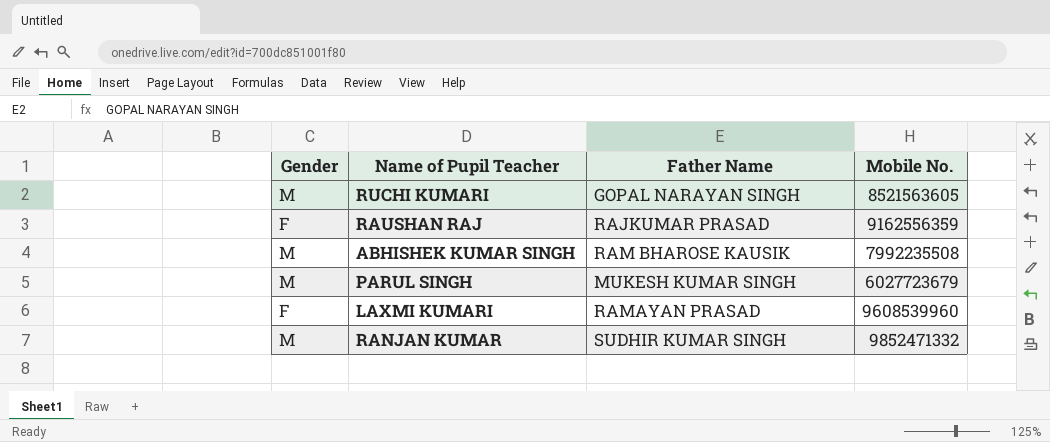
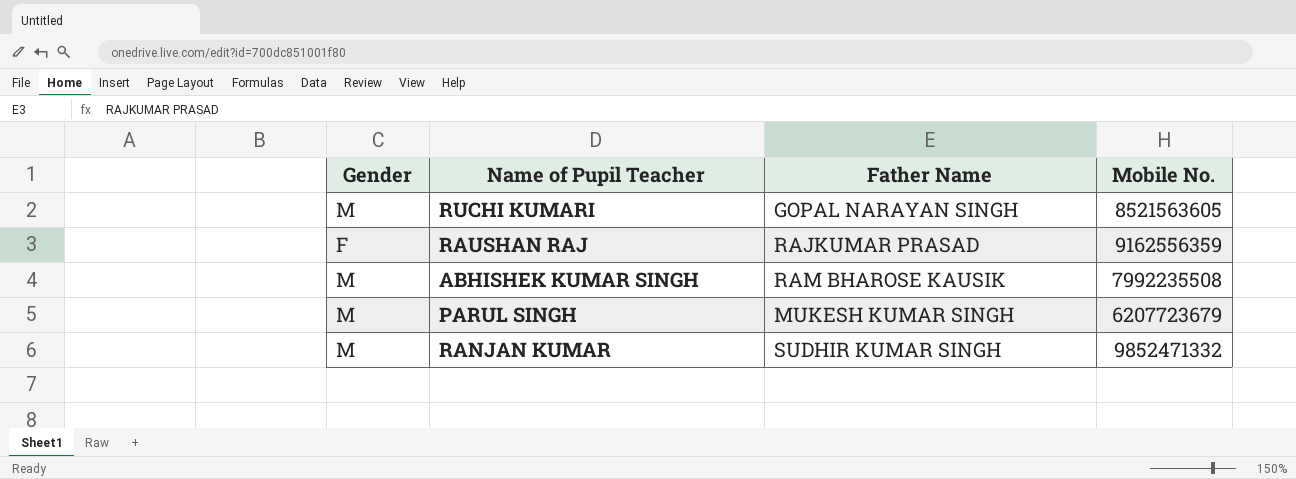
row LAXMI KUMARI: F | RAMAYAN PRASAD | 9608539960 -> none
PARUL SINGH | Mobile No.: 6027723679 -> 6207723679

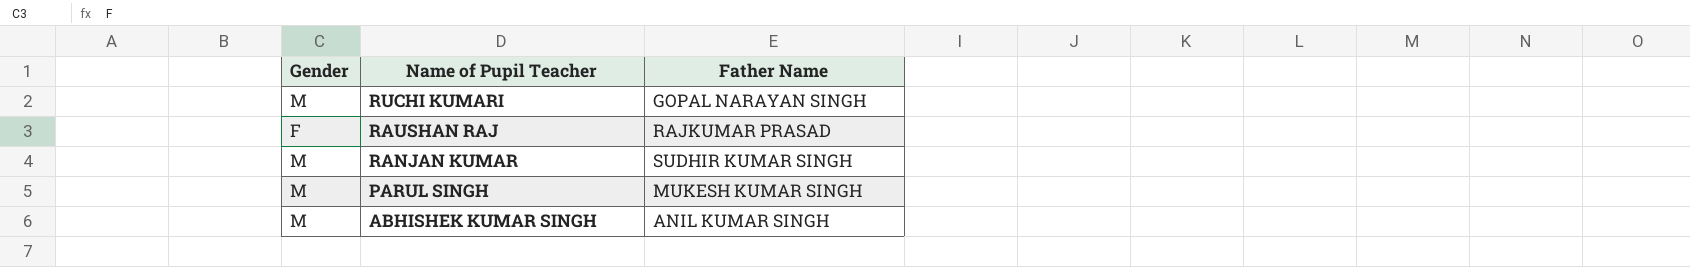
row order: none -> Name of Pupil Teacher descending
column Mobile No. | position: 4 -> none
ABHISHEK KUMAR SINGH | Father Name: RAM BHAROSE KAUSIK -> ANIL KUMAR SINGH

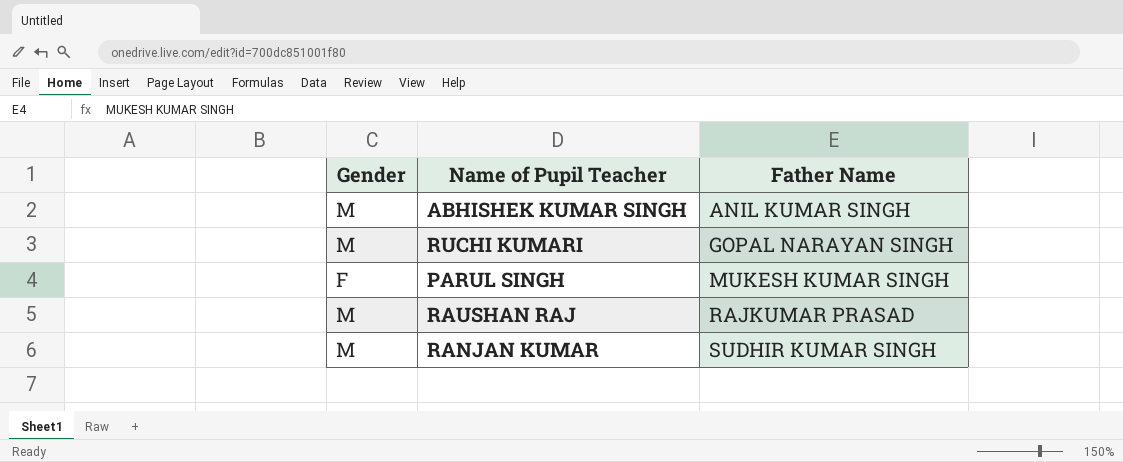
row order: Name of Pupil Teacher descending -> Father Name ascending
PARUL SINGH | Gender: M -> F
RAUSHAN RAJ | Gender: F -> M

